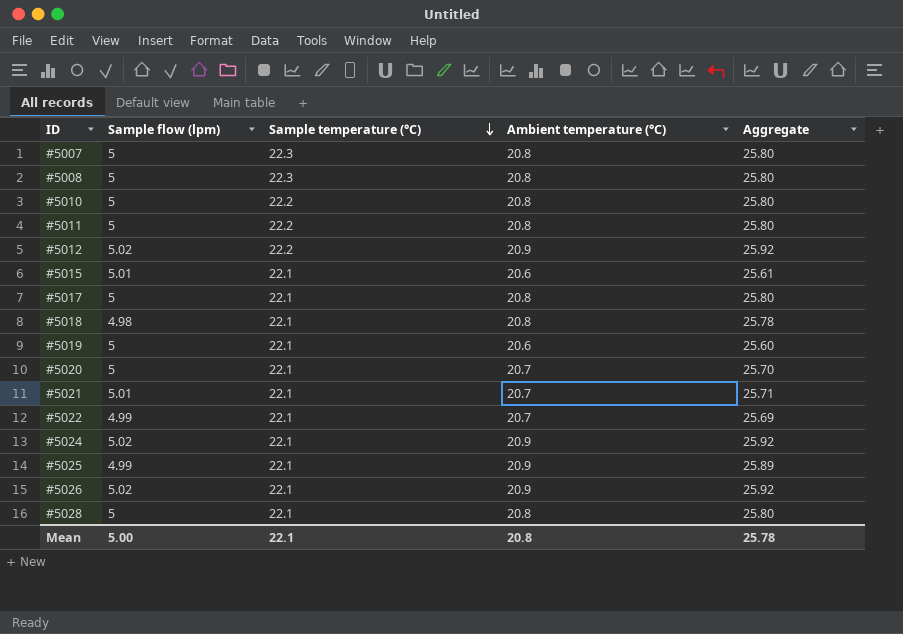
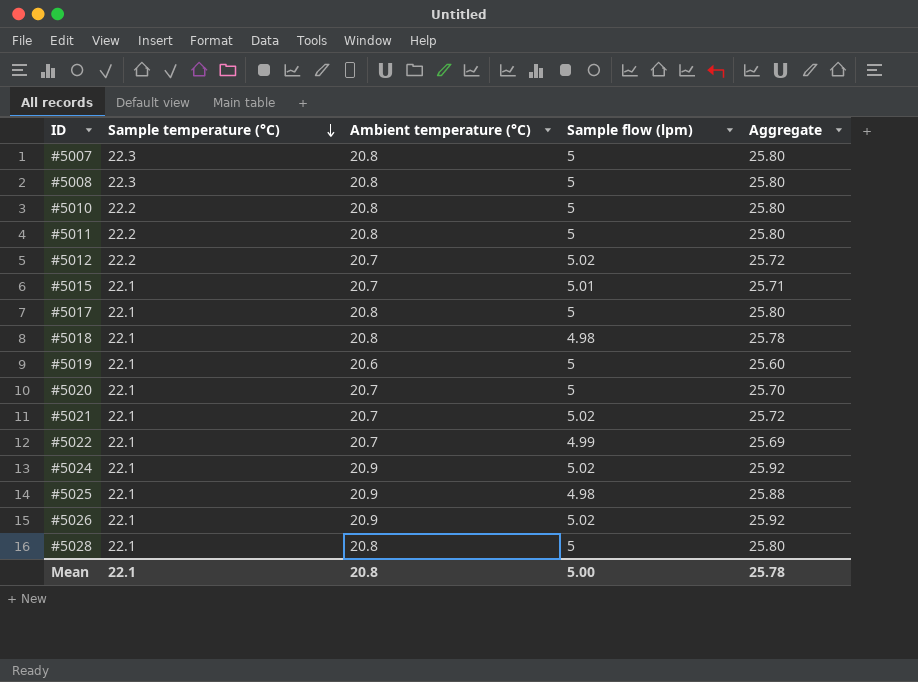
column Sample flow (lpm) | position: 2 -> 4
#5012 | Ambient temperature (°C): 20.9 -> 20.7
#5012 | Aggregate: 25.92 -> 25.72
#5015 | Ambient temperature (°C): 20.6 -> 20.7
#5015 | Aggregate: 25.61 -> 25.71
#5021 | Sample flow (lpm): 5.01 -> 5.02
#5021 | Aggregate: 25.71 -> 25.72
#5025 | Sample flow (lpm): 4.99 -> 4.98
#5025 | Aggregate: 25.89 -> 25.88

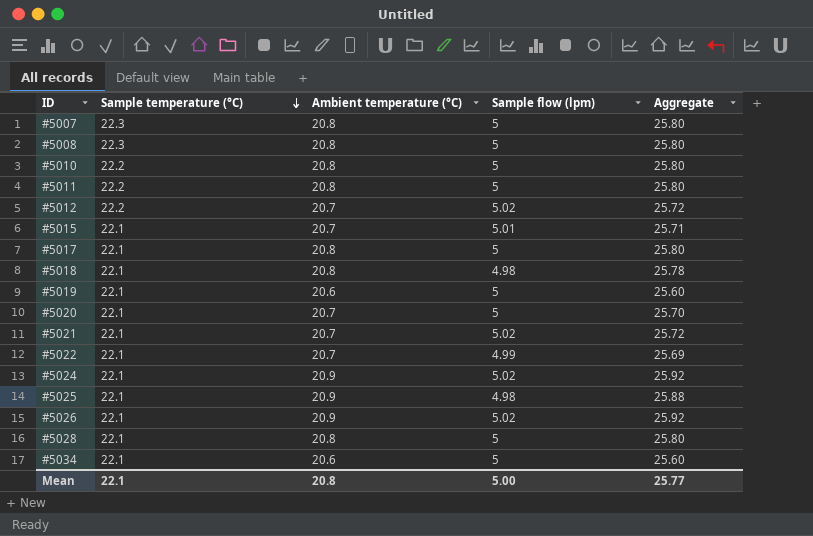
row #5034: none -> 22.1 | 20.6 | 5 | 25.60
Mean | Aggregate: 25.78 -> 25.77

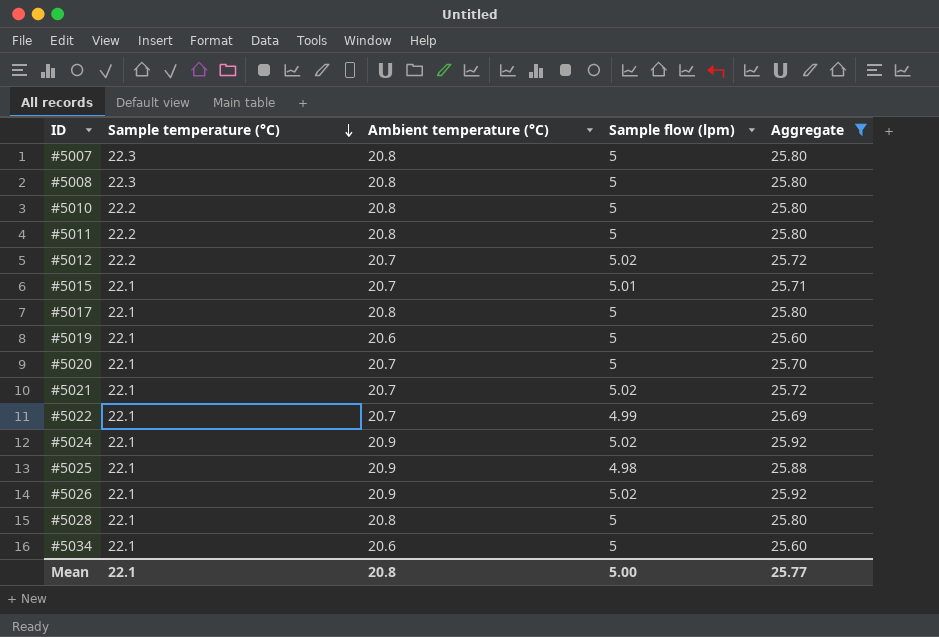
filter: none -> Aggregate != 25.78

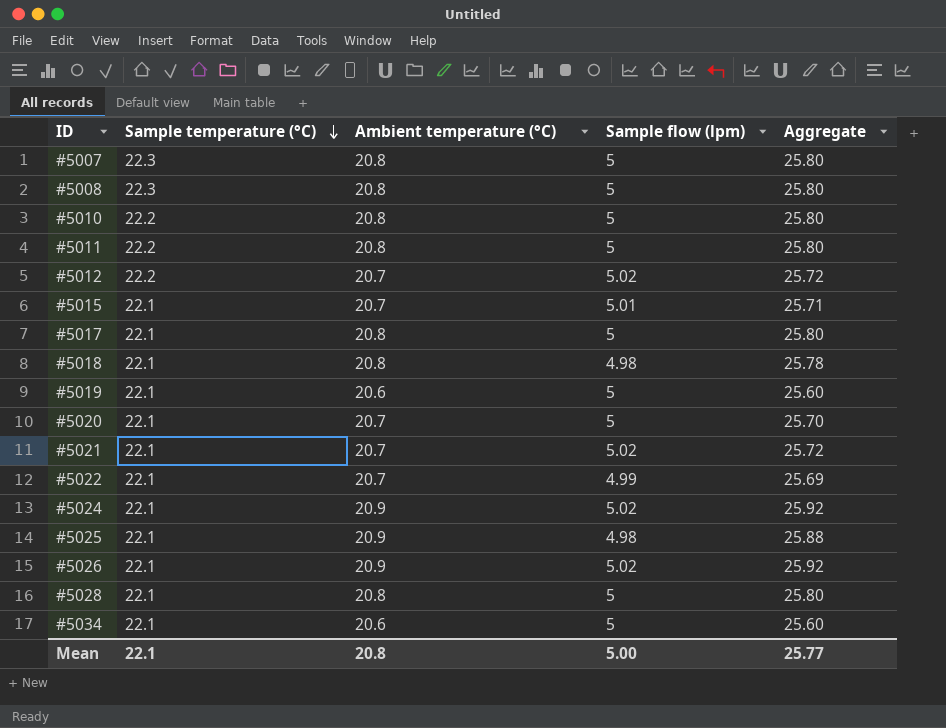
filter: Aggregate != 25.78 -> none

